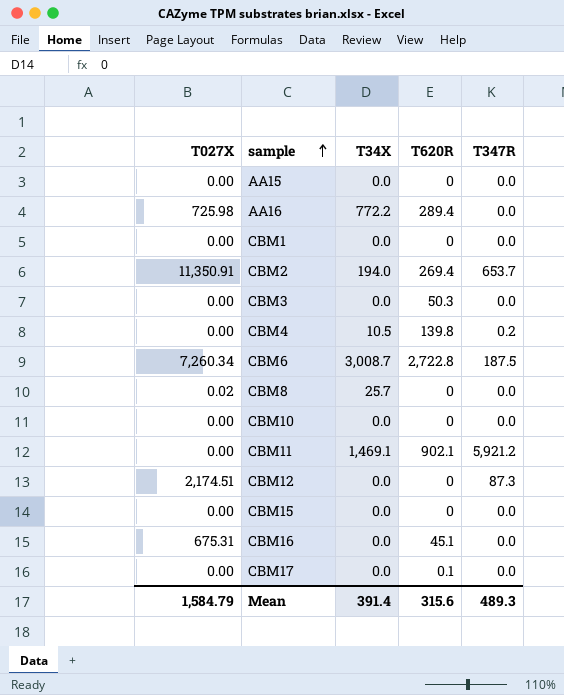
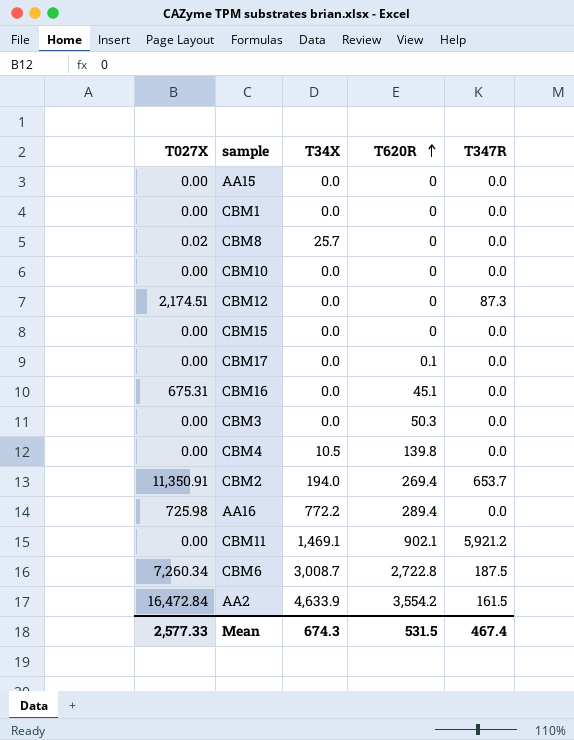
row order: sample ascending -> T620R ascending
CBM4 | T347R: 0.2 -> 0.0
row AA2: none -> 16,472.84 | 4,633.9 | 3,554.2 | 161.5
Mean | T027X: 1,584.79 -> 2,577.33
Mean | T34X: 391.4 -> 674.3
Mean | T620R: 315.6 -> 531.5
Mean | T347R: 489.3 -> 467.4

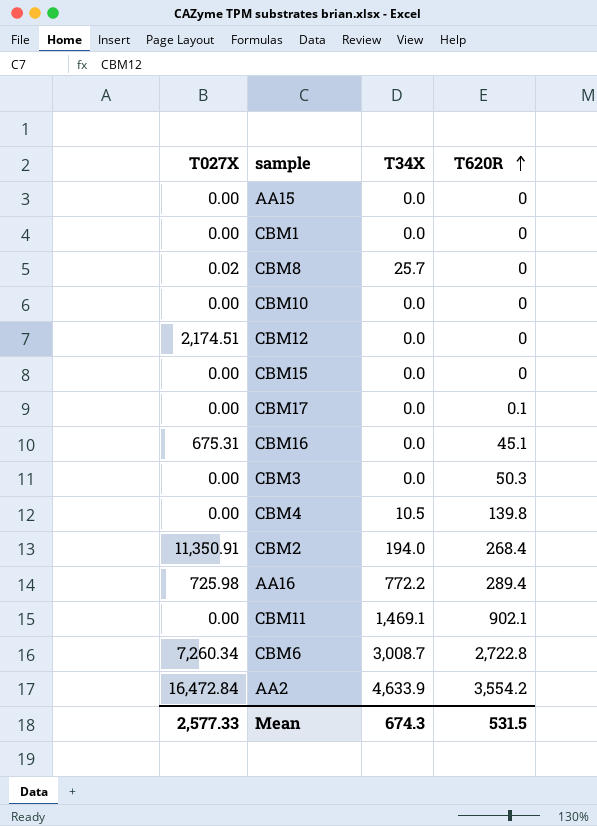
column T347R | position: 5 -> none
CBM2 | T620R: 269.4 -> 268.4

